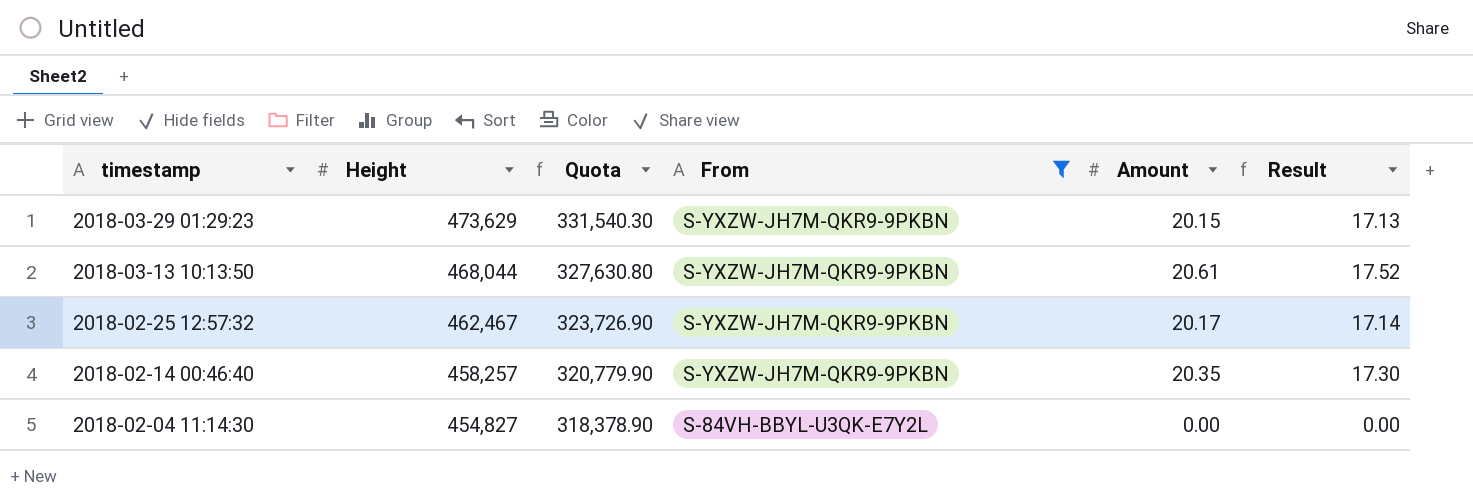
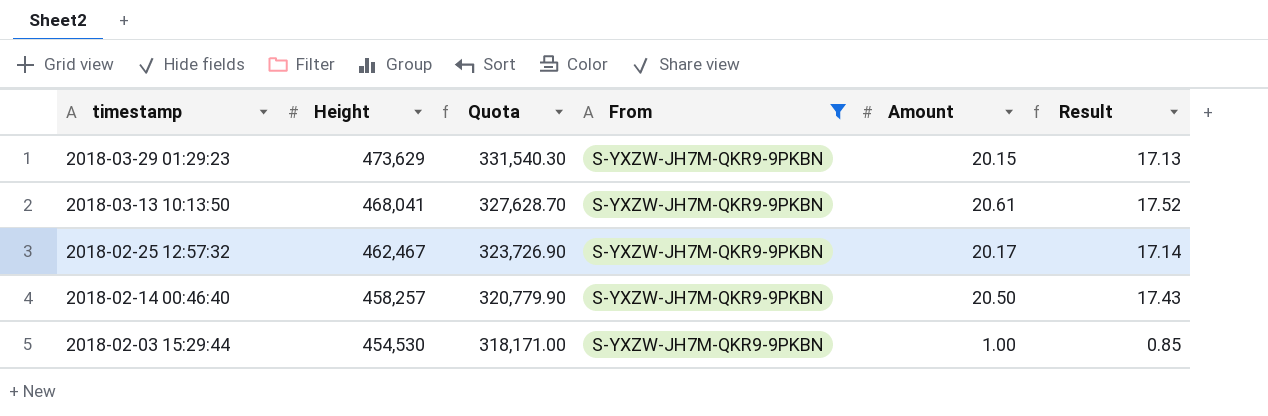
row 2018-02-04 11:14:30: 454,827 | 318,378.90 | S-84VH-BBYL-U3QK-E7Y2L | 0.00 | 0.00 -> none
2018-03-13 10:13:50 | Height: 468,044 -> 468,041
2018-03-13 10:13:50 | Quota: 327,630.80 -> 327,628.70
2018-02-14 00:46:40 | Amount: 20.35 -> 20.50
2018-02-14 00:46:40 | Result: 17.30 -> 17.43
row 2018-02-03 15:29:44: none -> 454,530 | 318,171.00 | S-YXZW-JH7M-QKR9-9PKBN | 1.00 | 0.85

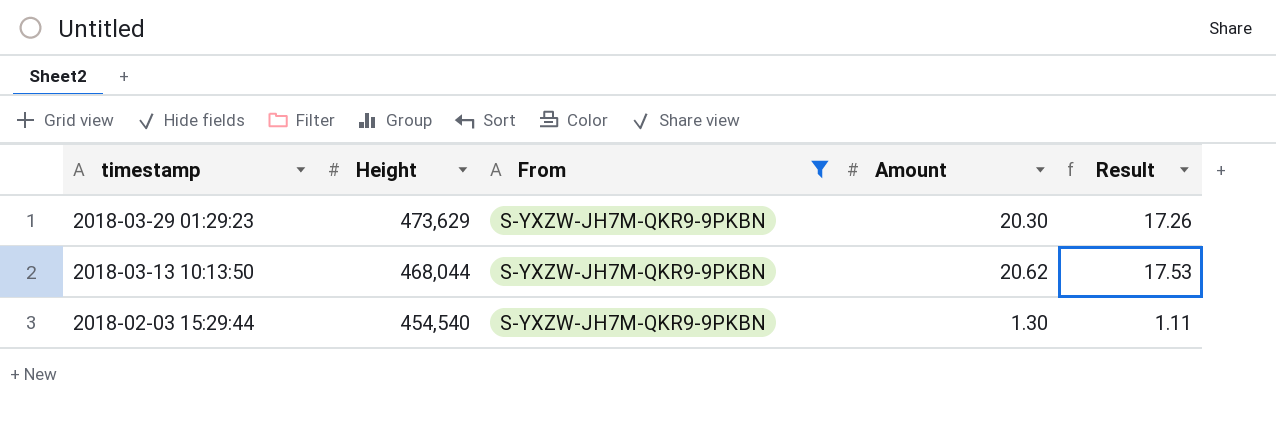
column Quota | formula: [Height] * 0.7 -> none
row 2018-02-25 12:57:32: 462,467 | 323,726.90 | S-YXZW-JH7M-QKR9-9PKBN | 20.17 | 17.14 -> none
row 2018-02-14 00:46:40: 458,257 | 320,779.90 | S-YXZW-JH7M-QKR9-9PKBN | 20.50 | 17.43 -> none
2018-03-29 01:29:23 | Amount: 20.15 -> 20.30
2018-03-29 01:29:23 | Result: 17.13 -> 17.26
2018-03-13 10:13:50 | Height: 468,041 -> 468,044
2018-03-13 10:13:50 | Amount: 20.61 -> 20.62
2018-03-13 10:13:50 | Result: 17.52 -> 17.53
2018-02-03 15:29:44 | Height: 454,530 -> 454,540
2018-02-03 15:29:44 | Amount: 1.00 -> 1.30
2018-02-03 15:29:44 | Result: 0.85 -> 1.11

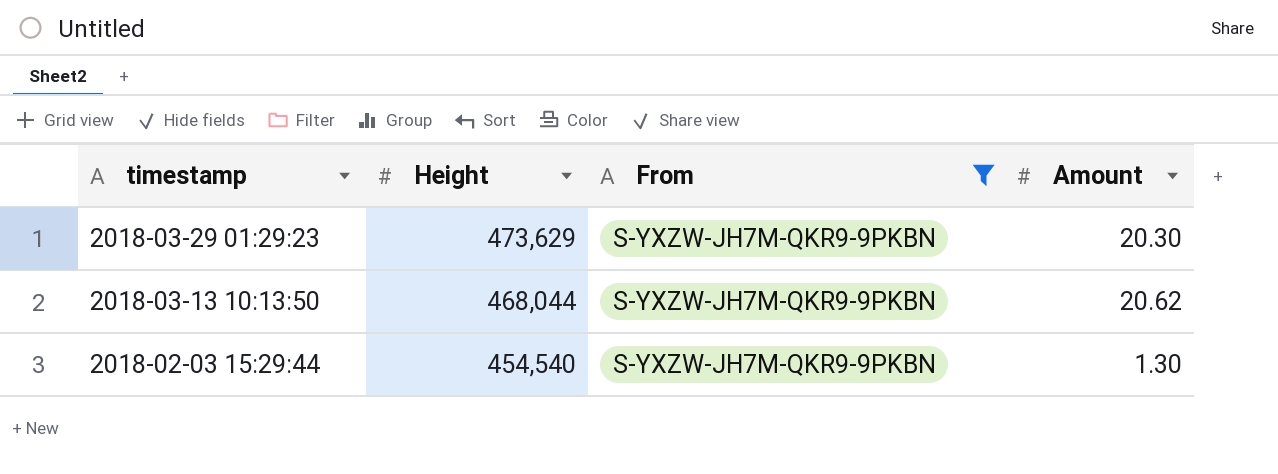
column Result | formula: [Amount] * 0.85 -> none

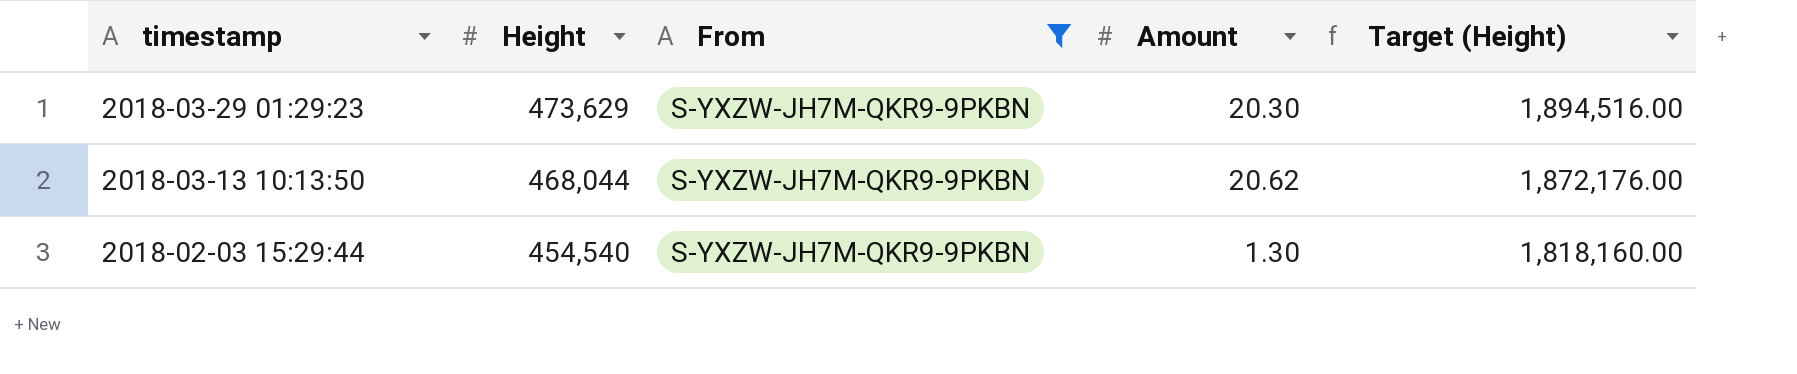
column Target (Height) | formula: none -> [Height] * 4

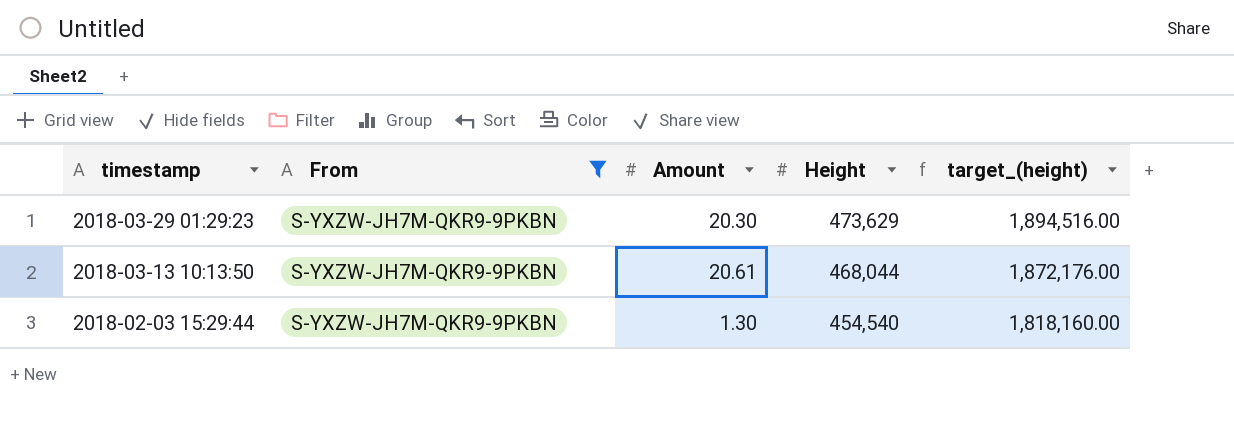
column Height | position: 2 -> 4
column name: Target (Height) -> target_(height)
2018-03-13 10:13:50 | Amount: 20.62 -> 20.61

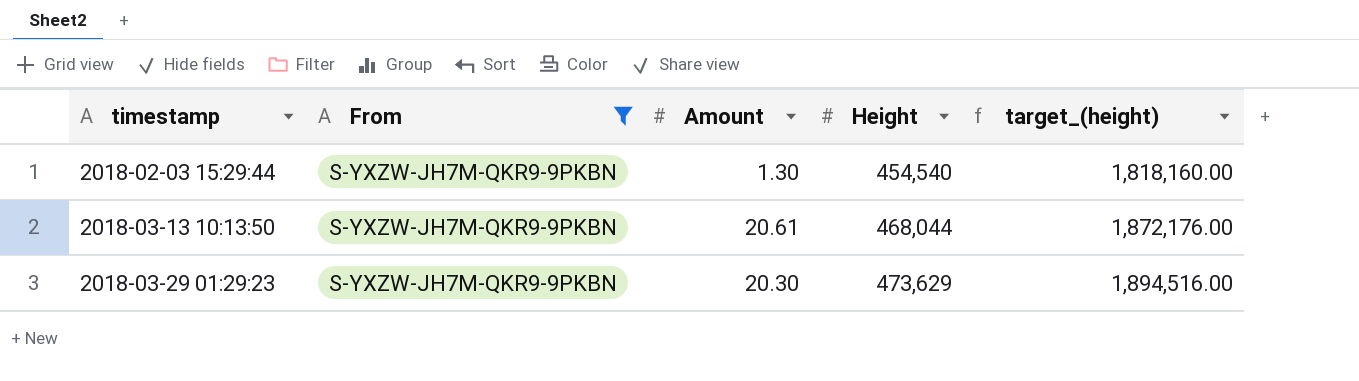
row order: timestamp descending -> timestamp ascending

